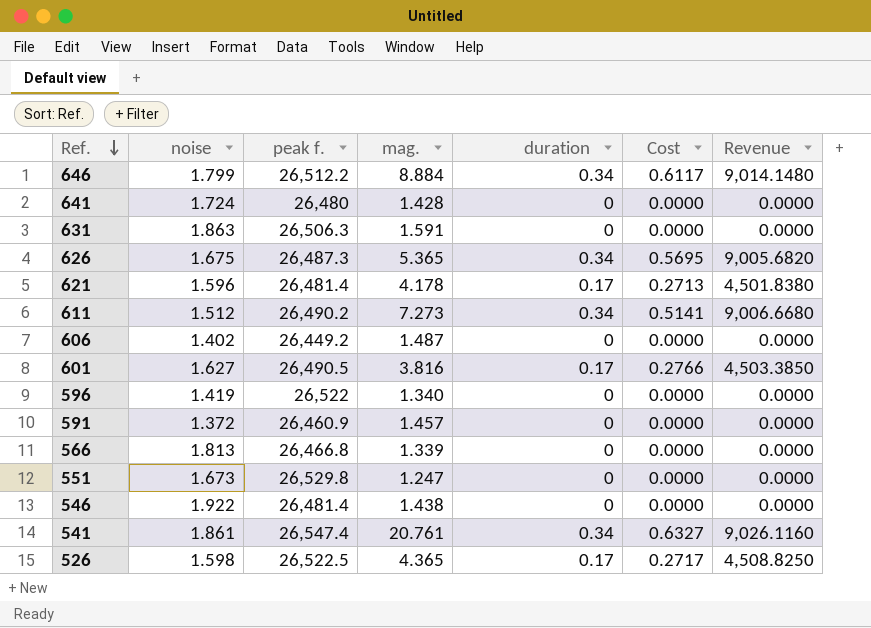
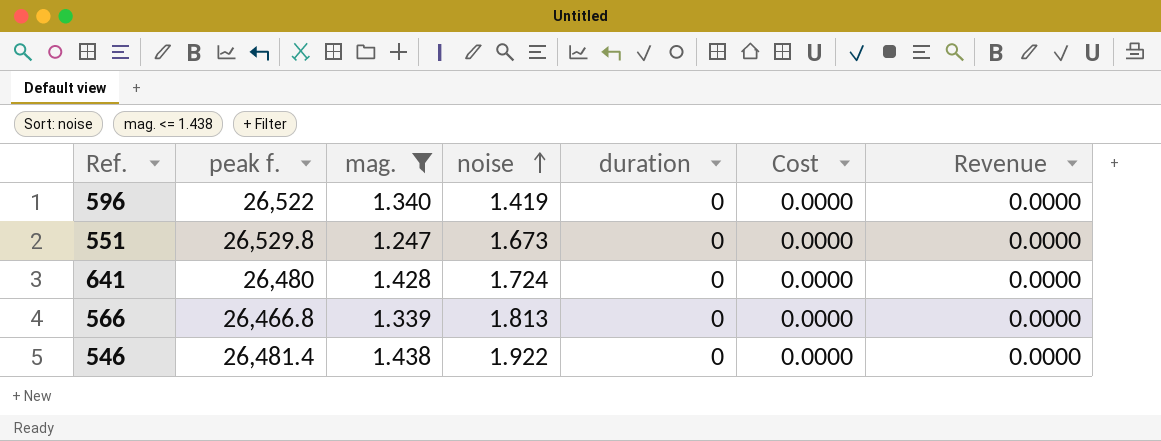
filter: none -> mag. <= 1.438
row order: Ref. descending -> noise ascending
column noise | position: 2 -> 4

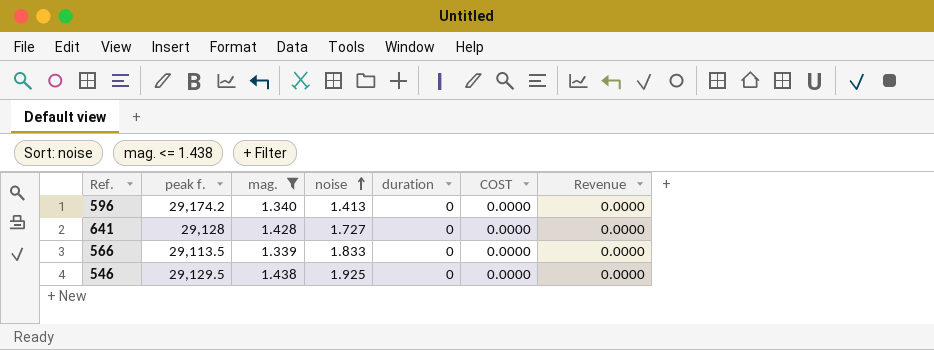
column name: Cost -> COST
row 551: 26,529.8 | 1.247 | 1.673 | 0 | 0.0000 | 0.0000 -> none
596 | peak f.: 26,522 -> 29,174.2
596 | noise: 1.419 -> 1.413
641 | peak f.: 26,480 -> 29,128
641 | noise: 1.724 -> 1.727
566 | peak f.: 26,466.8 -> 29,113.5
566 | noise: 1.813 -> 1.833
546 | peak f.: 26,481.4 -> 29,129.5
546 | noise: 1.922 -> 1.925

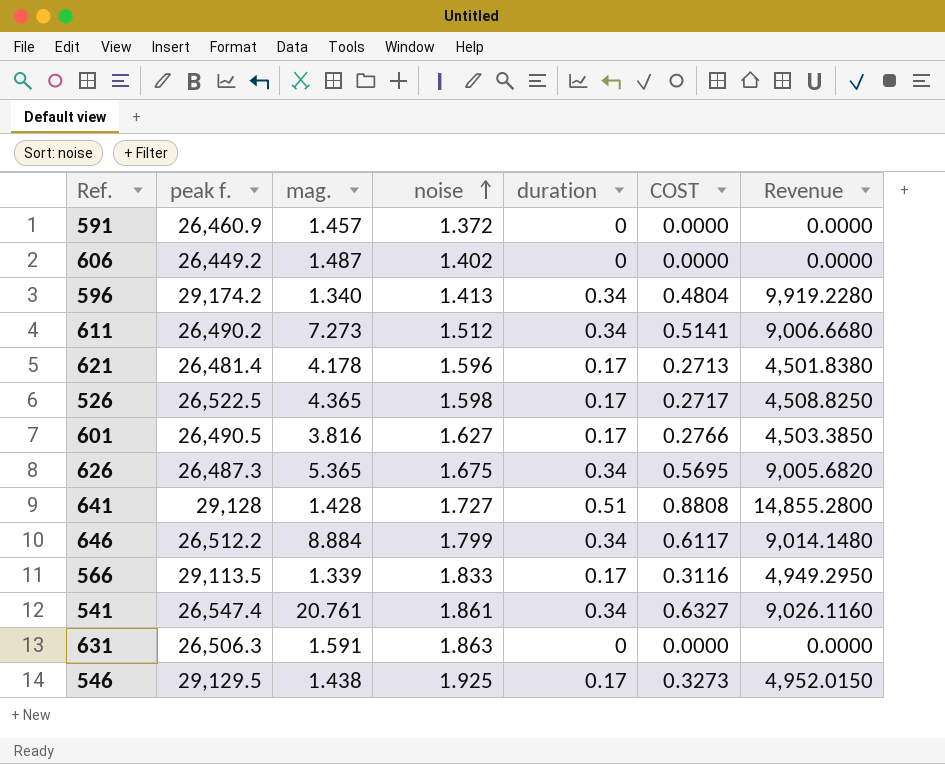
filter: mag. <= 1.438 -> none
596 | duration: 0 -> 0.34
596 | COST: 0.0000 -> 0.4804
596 | Revenue: 0.0000 -> 9,919.2280
641 | duration: 0 -> 0.51
641 | COST: 0.0000 -> 0.8808
641 | Revenue: 0.0000 -> 14,855.2800
566 | duration: 0 -> 0.17
566 | COST: 0.0000 -> 0.3116
566 | Revenue: 0.0000 -> 4,949.2950
546 | duration: 0 -> 0.17
546 | COST: 0.0000 -> 0.3273
546 | Revenue: 0.0000 -> 4,952.0150

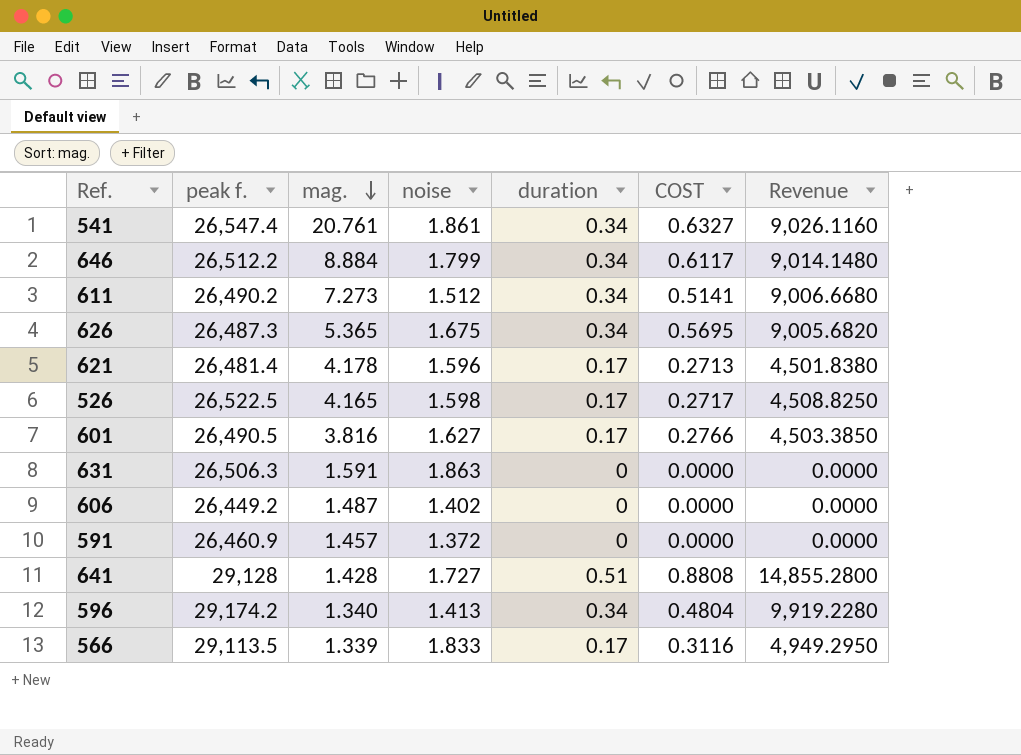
row order: noise ascending -> mag. descending
row 546: 29,129.5 | 1.438 | 1.925 | 0.17 | 0.3273 | 4,952.0150 -> none
526 | mag.: 4.365 -> 4.165

